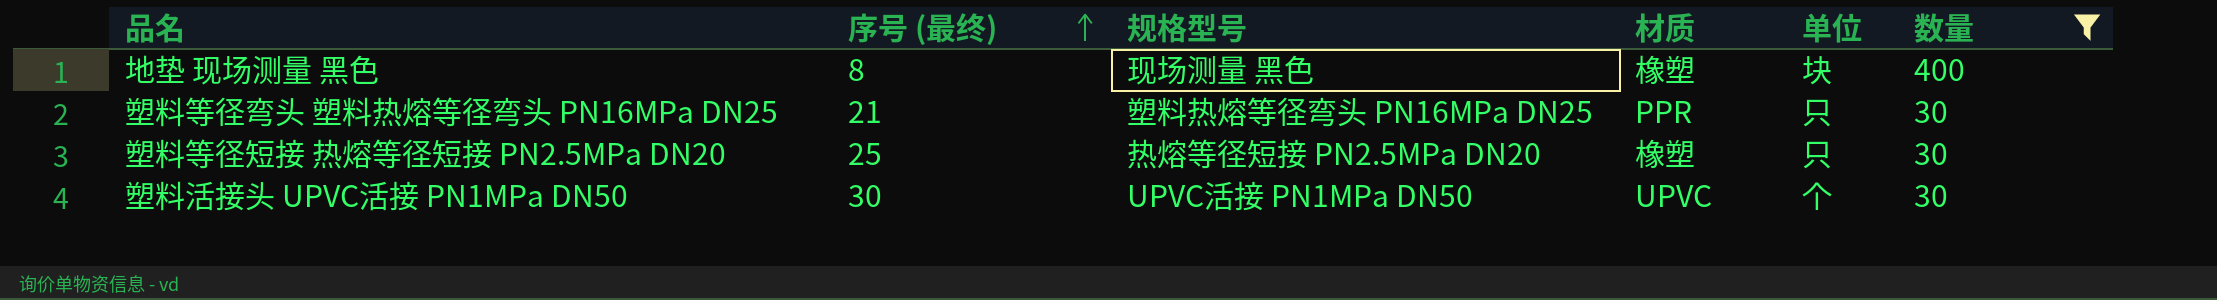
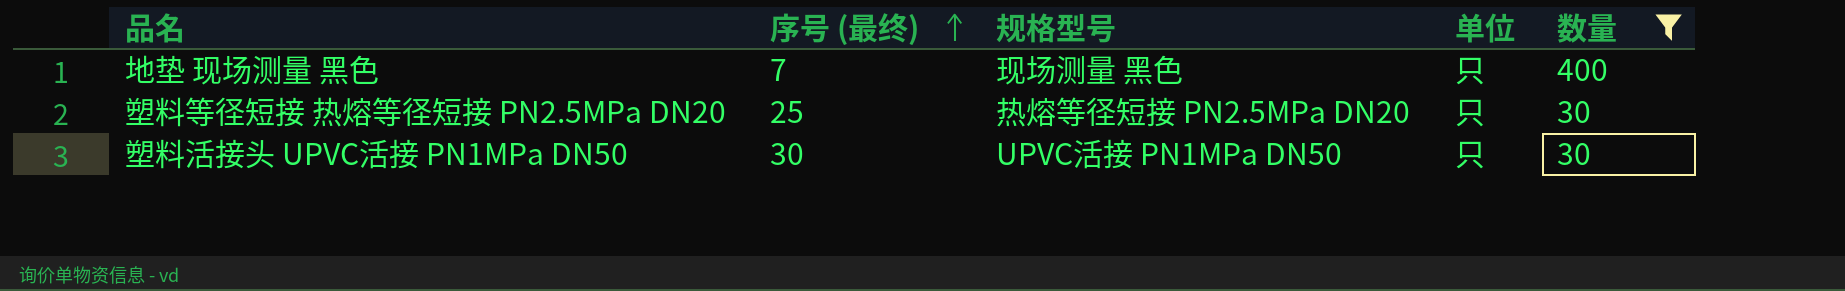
column 材质 | position: 4 -> none
row 塑料等径弯头 塑料热熔等径弯头 PN16MPa DN25: 21 | 塑料热熔等径弯头 PN16MPa DN25 | PPR | 只 | 30 -> none
地垫 现场测量 黑色 | 序号 (最终): 8 -> 7
地垫 现场测量 黑色 | 单位: 块 -> 只
塑料活接头 UPVC活接 PN1MPa DN50 | 单位: 个 -> 只

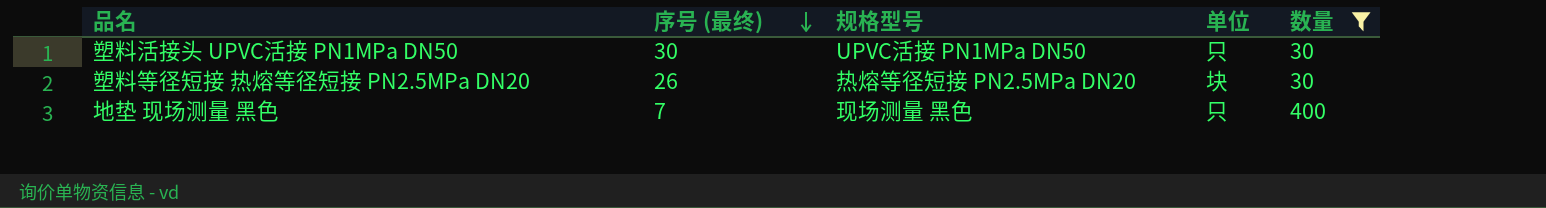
row order: 序号 (最终) ascending -> 序号 (最终) descending
塑料等径短接 热熔等径短接 PN2.5MPa DN20 | 序号 (最终): 25 -> 26
塑料等径短接 热熔等径短接 PN2.5MPa DN20 | 单位: 只 -> 块

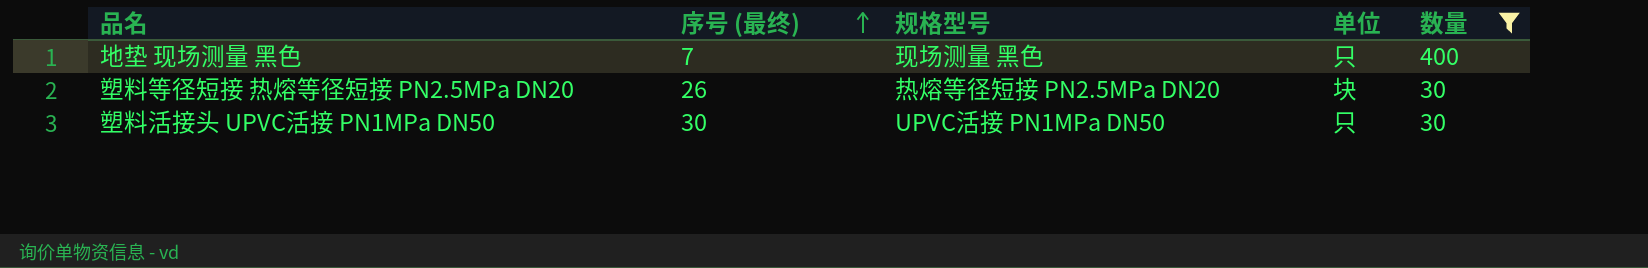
row order: 序号 (最终) descending -> 序号 (最终) ascending

